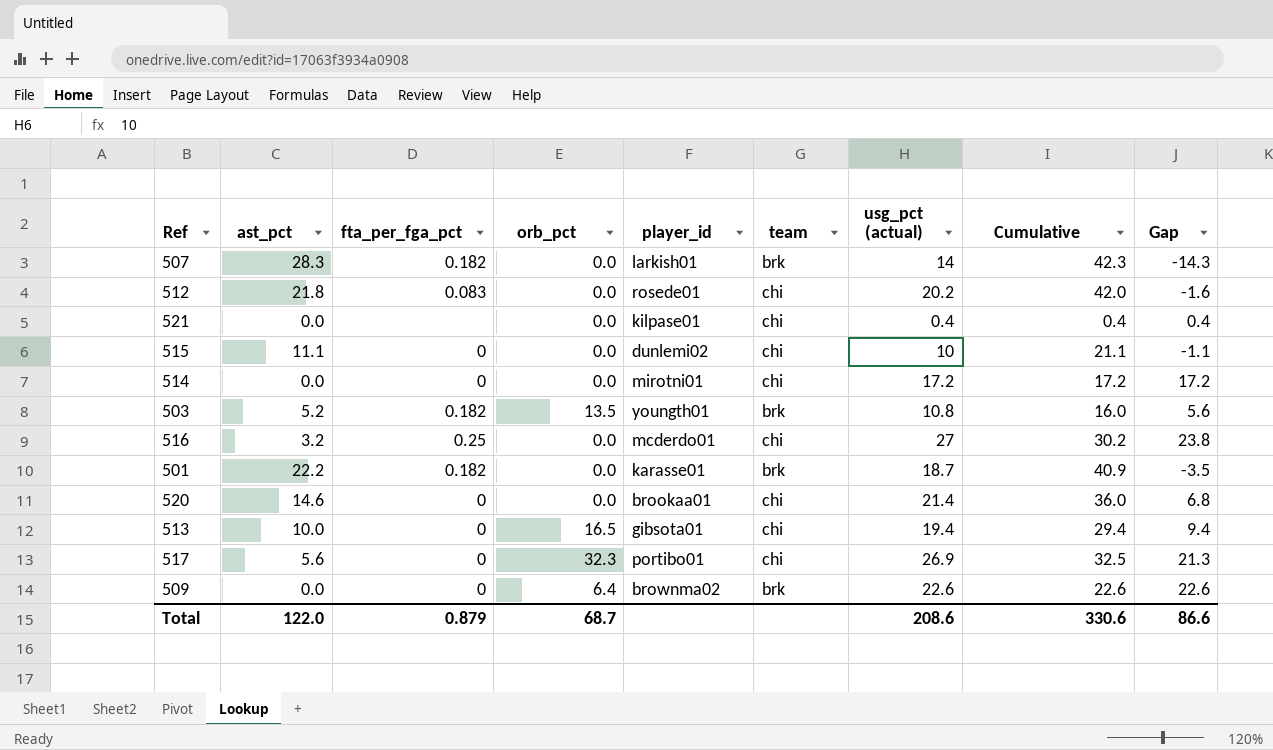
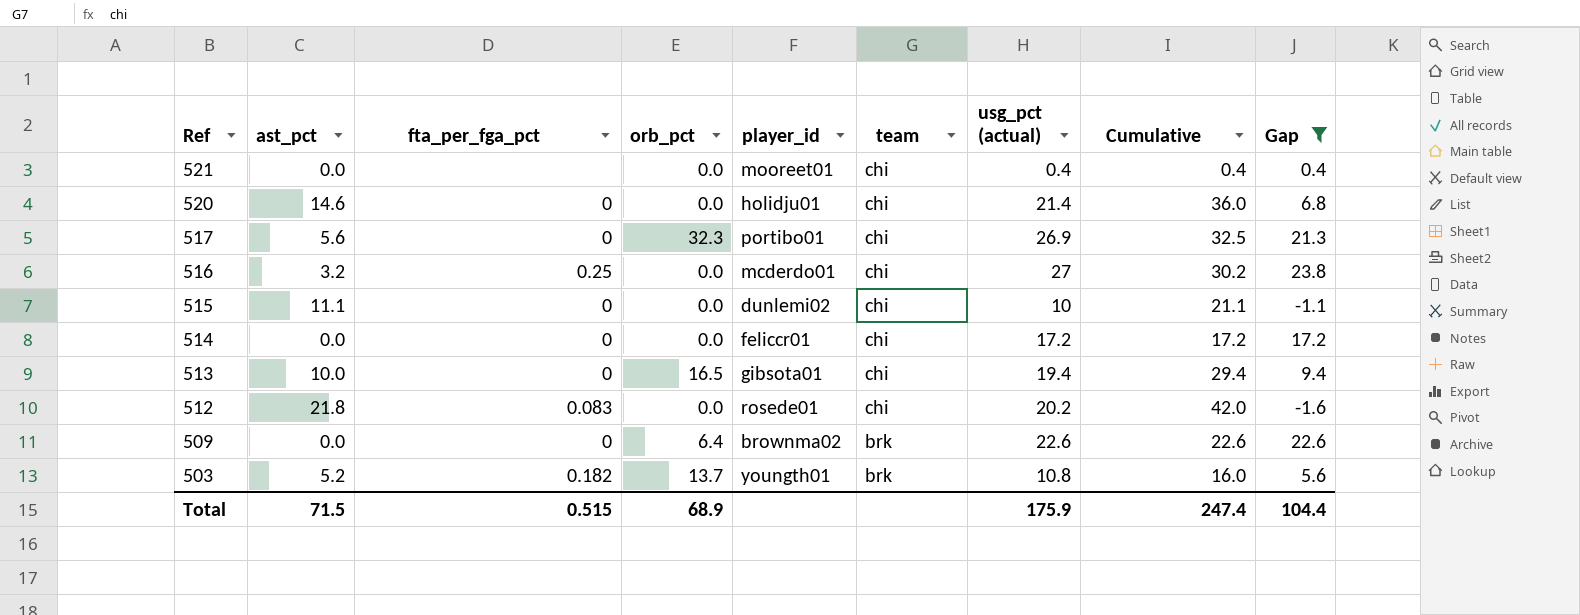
filter: none -> Gap >= -1.6
row order: none -> Ref descending
521 | player_id: kilpase01 -> mooreet01
520 | player_id: brookaa01 -> holidju01
514 | player_id: mirotni01 -> feliccr01
503 | orb_pct: 13.5 -> 13.7
Total | ast_pct: 122.0 -> 71.5
Total | fta_per_fga_pct: 0.879 -> 0.515
Total | orb_pct: 68.7 -> 68.9
Total | usg_pct (actual): 208.6 -> 175.9
Total | Cumulative: 330.6 -> 247.4
Total | Gap: 86.6 -> 104.4

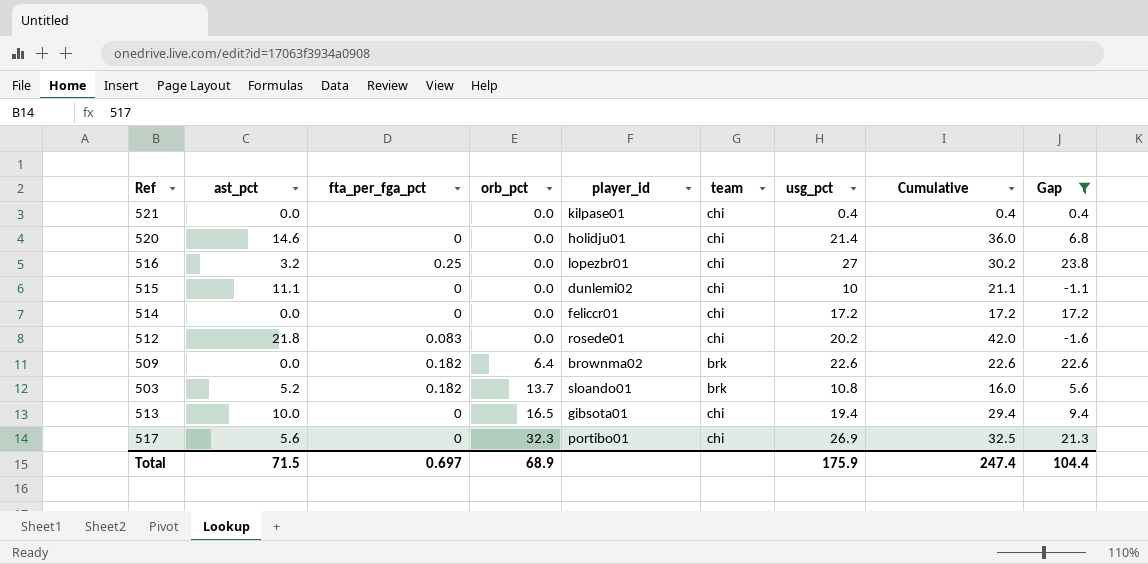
row order: Ref descending -> orb_pct ascending
column name: usg_pct (actual) -> usg_pct
521 | player_id: mooreet01 -> kilpase01
516 | player_id: mcderdo01 -> lopezbr01
509 | fta_per_fga_pct: 0 -> 0.182
503 | player_id: youngth01 -> sloando01
Total | fta_per_fga_pct: 0.515 -> 0.697

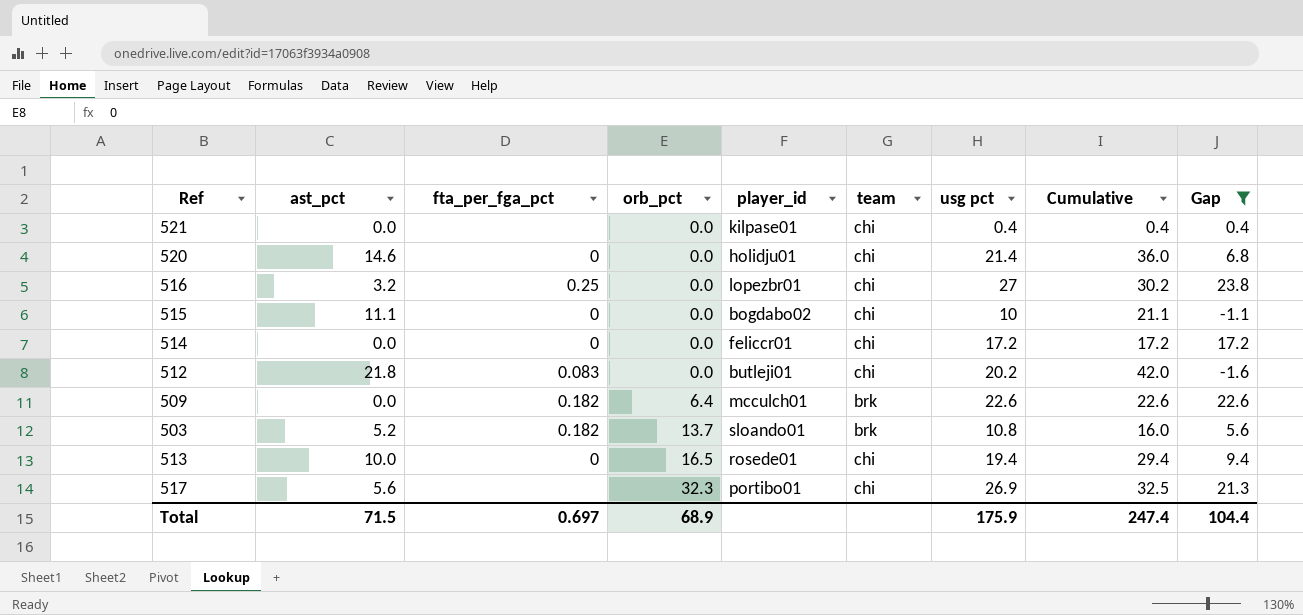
column name: usg_pct -> usg pct
515 | player_id: dunlemi02 -> bogdabo02
512 | player_id: rosede01 -> butleji01
509 | player_id: brownma02 -> mcculch01
513 | player_id: gibsota01 -> rosede01
517 | fta_per_fga_pct: 0 -> none

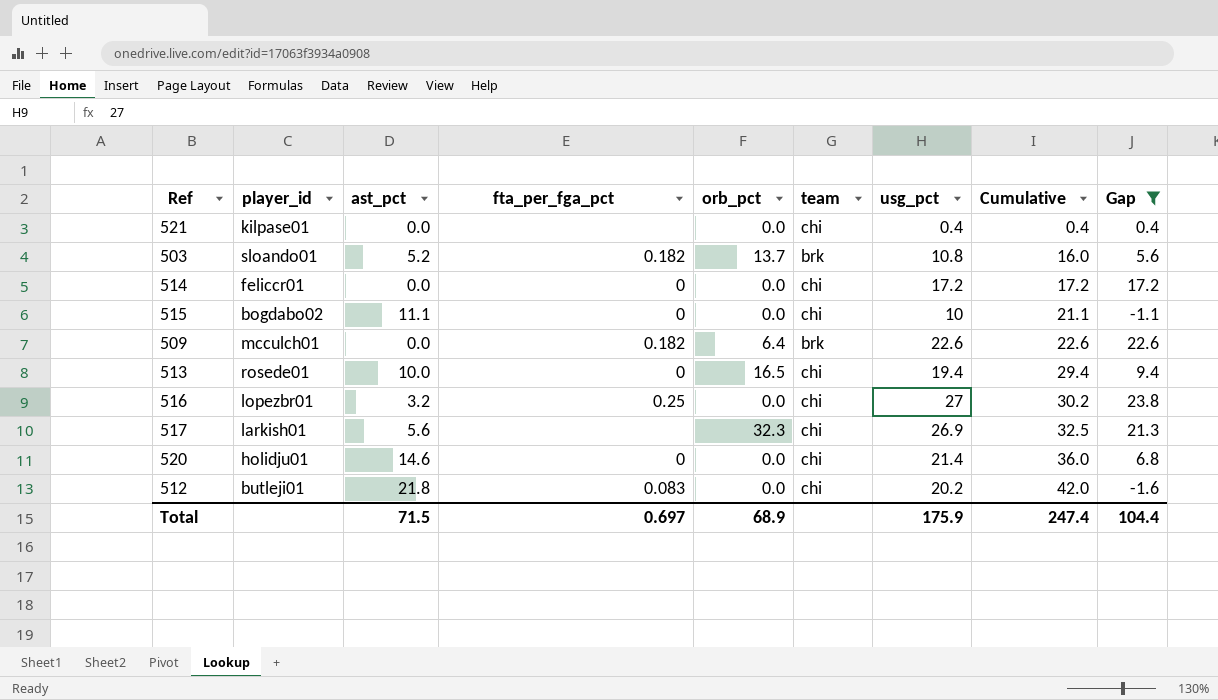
row order: orb_pct ascending -> Cumulative ascending
column player_id | position: 5 -> 2
column name: usg pct -> usg_pct
517 | player_id: portibo01 -> larkish01

